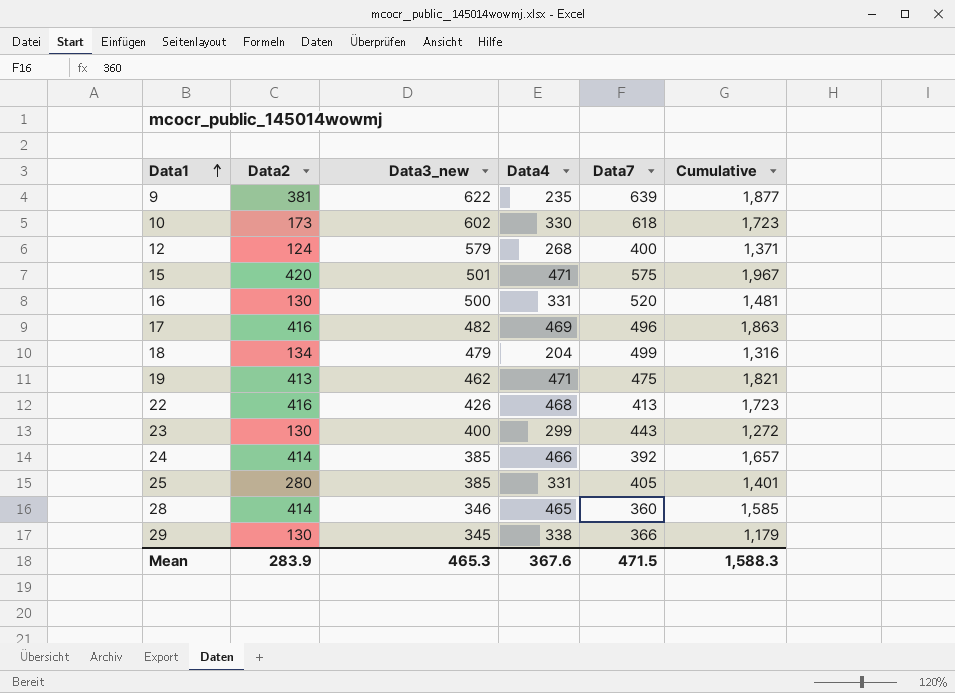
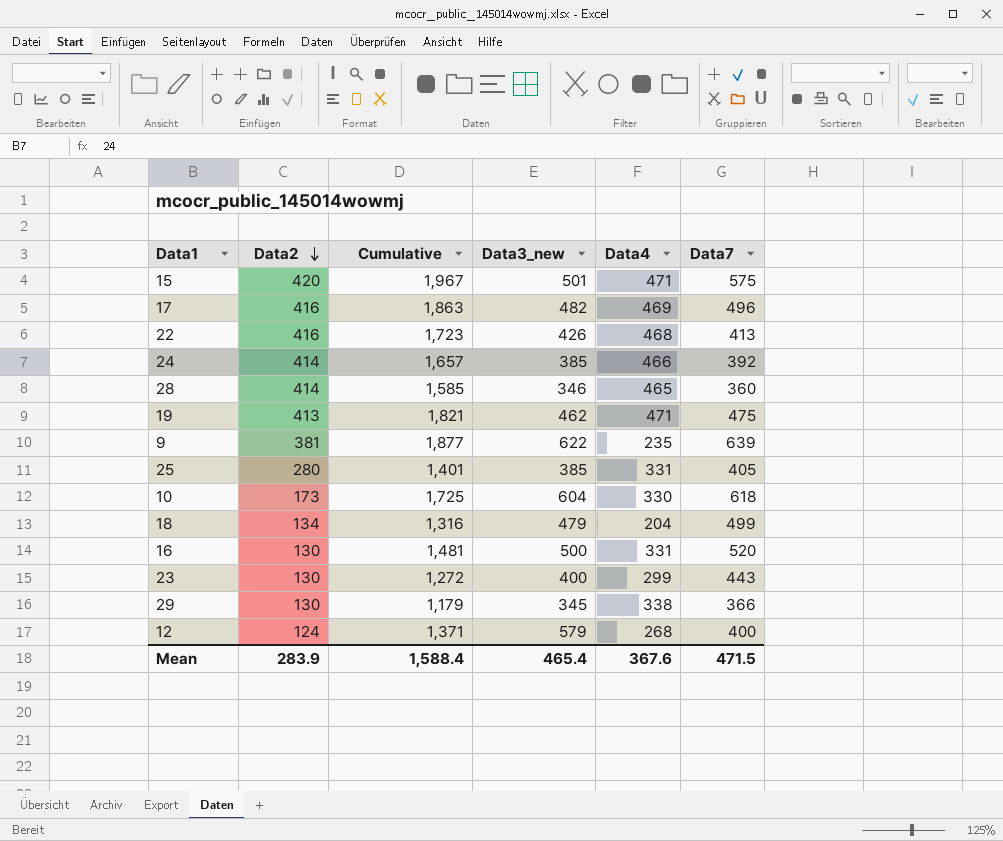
row order: Data1 ascending -> Data2 descending
column Cumulative | position: 6 -> 3
10 | Cumulative: 1,723 -> 1,725
10 | Data3_new: 602 -> 604
Mean | Cumulative: 1,588.3 -> 1,588.4
Mean | Data3_new: 465.3 -> 465.4

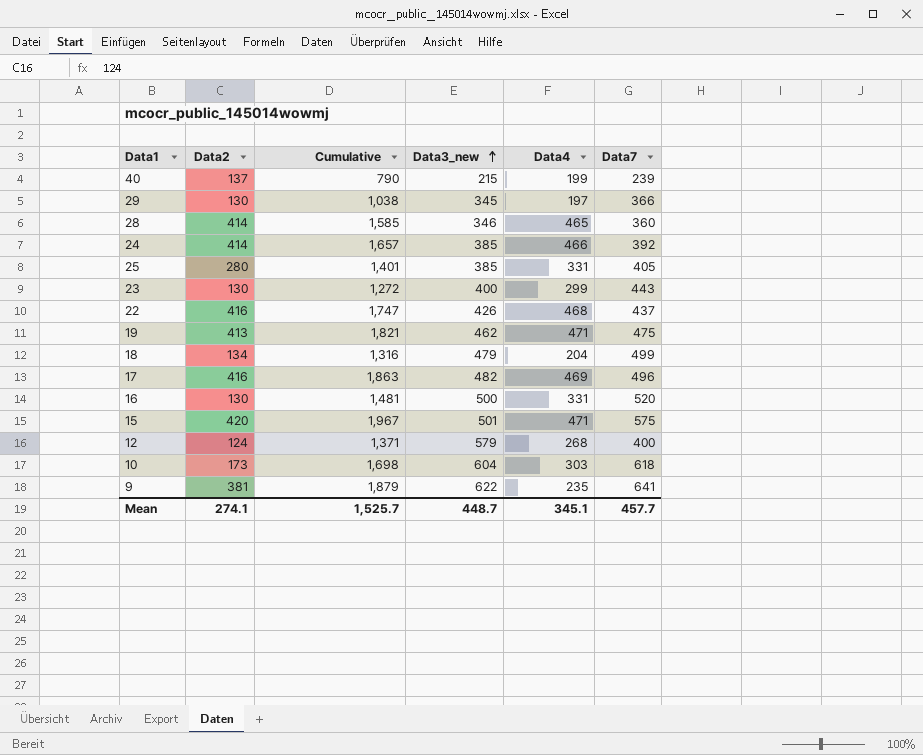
row order: Data2 descending -> Data3_new ascending
row 40: none -> 137 | 790 | 215 | 199 | 239
29 | Cumulative: 1,179 -> 1,038
29 | Data4: 338 -> 197
22 | Cumulative: 1,723 -> 1,747
22 | Data7: 413 -> 437
10 | Cumulative: 1,725 -> 1,698
10 | Data4: 330 -> 303
9 | Cumulative: 1,877 -> 1,879
9 | Data7: 639 -> 641
Mean | Data2: 283.9 -> 274.1
Mean | Cumulative: 1,588.4 -> 1,525.7
Mean | Data3_new: 465.4 -> 448.7
Mean | Data4: 367.6 -> 345.1
Mean | Data7: 471.5 -> 457.7

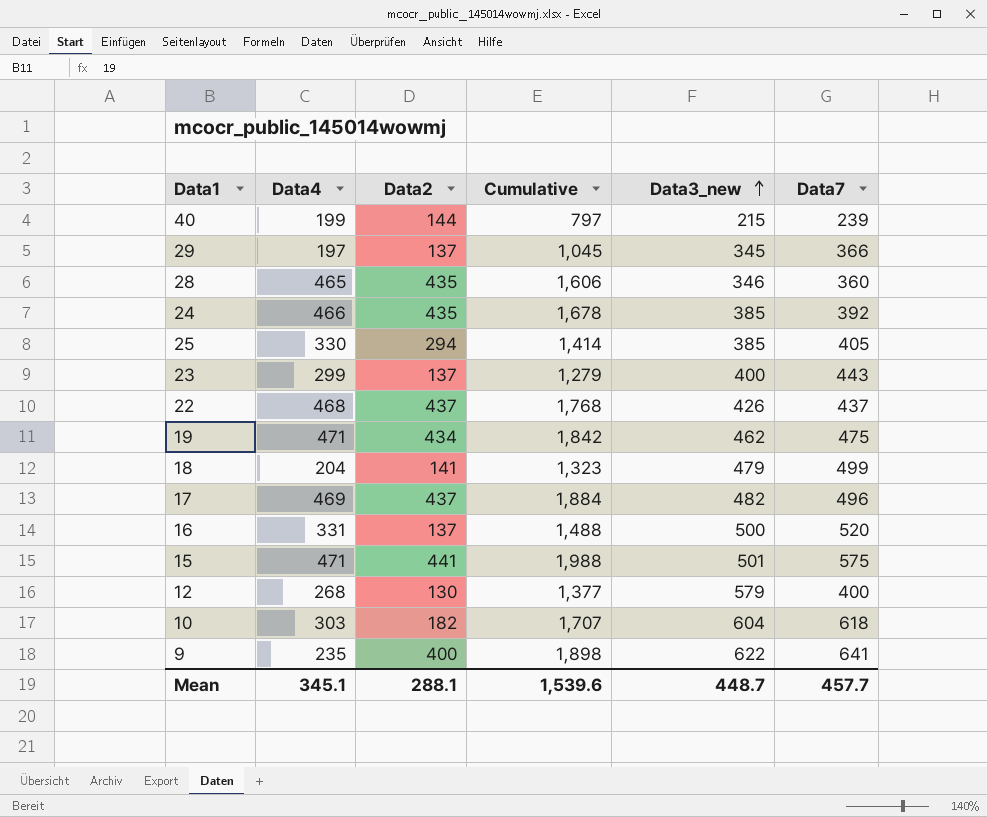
column Data4 | position: 5 -> 2
40 | Data2: 137 -> 144
40 | Cumulative: 790 -> 797
29 | Data2: 130 -> 137
29 | Cumulative: 1,038 -> 1,045
28 | Data2: 414 -> 435
28 | Cumulative: 1,585 -> 1,606
24 | Data2: 414 -> 435
24 | Cumulative: 1,657 -> 1,678
25 | Data4: 331 -> 330
25 | Data2: 280 -> 294
25 | Cumulative: 1,401 -> 1,414
23 | Data2: 130 -> 137
23 | Cumulative: 1,272 -> 1,279
22 | Data2: 416 -> 437
22 | Cumulative: 1,747 -> 1,768
19 | Data2: 413 -> 434
19 | Cumulative: 1,821 -> 1,842
18 | Data2: 134 -> 141
18 | Cumulative: 1,316 -> 1,323
17 | Data2: 416 -> 437
17 | Cumulative: 1,863 -> 1,884
16 | Data2: 130 -> 137
16 | Cumulative: 1,481 -> 1,488
15 | Data2: 420 -> 441
15 | Cumulative: 1,967 -> 1,988
12 | Data2: 124 -> 130
12 | Cumulative: 1,371 -> 1,377
10 | Data2: 173 -> 182
10 | Cumulative: 1,698 -> 1,707
9 | Data2: 381 -> 400
9 | Cumulative: 1,879 -> 1,898
Mean | Data2: 274.1 -> 288.1
Mean | Cumulative: 1,525.7 -> 1,539.6

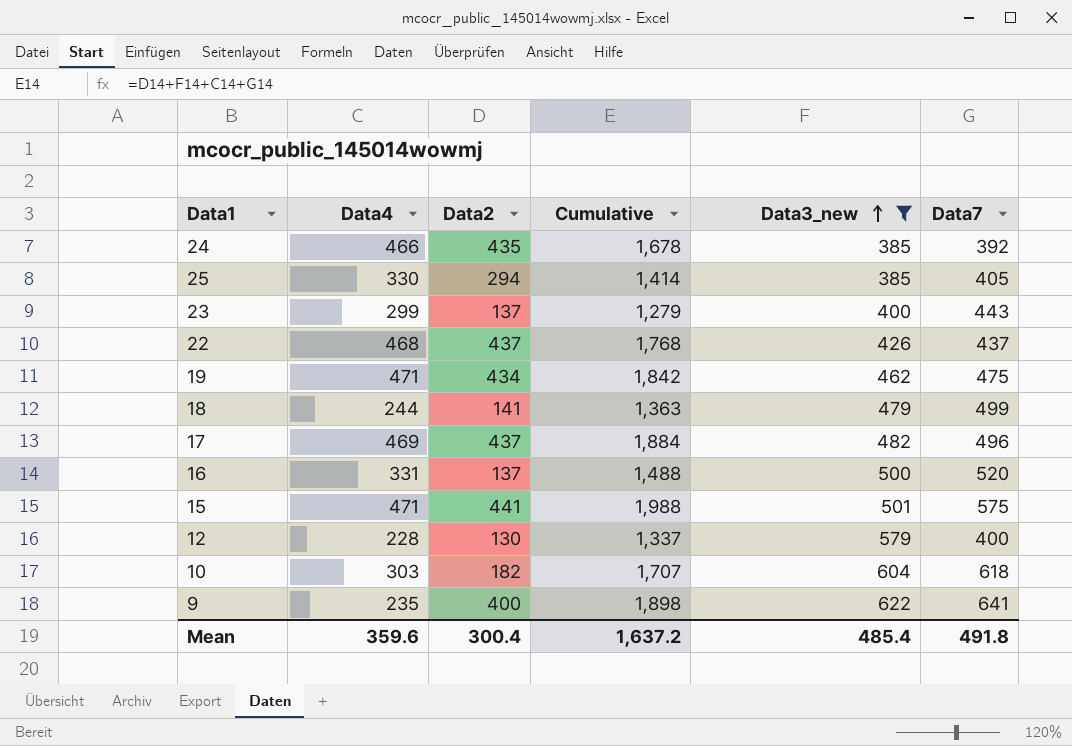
filter: none -> Data3_new >= 385
18 | Data4: 204 -> 244
18 | Cumulative: 1,323 -> 1,363
12 | Data4: 268 -> 228
12 | Cumulative: 1,377 -> 1,337
Mean | Data4: 345.1 -> 359.6
Mean | Data2: 288.1 -> 300.4
Mean | Cumulative: 1,539.6 -> 1,637.2
Mean | Data3_new: 448.7 -> 485.4
Mean | Data7: 457.7 -> 491.8

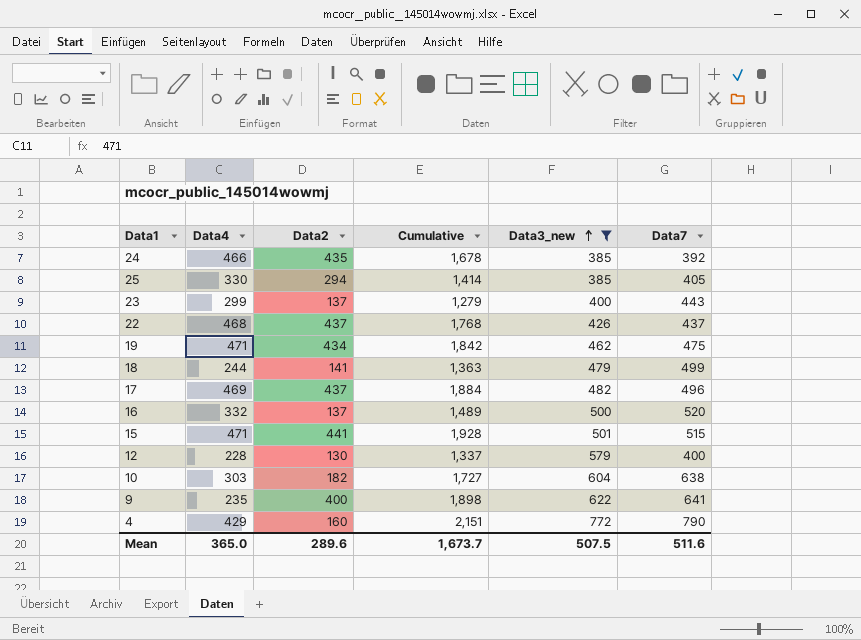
16 | Data4: 331 -> 332
16 | Cumulative: 1,488 -> 1,489
15 | Cumulative: 1,988 -> 1,928
15 | Data7: 575 -> 515
10 | Cumulative: 1,707 -> 1,727
10 | Data7: 618 -> 638
row 4: none -> 429 | 160 | 2,151 | 772 | 790
Mean | Data4: 359.6 -> 365.0
Mean | Data2: 300.4 -> 289.6
Mean | Cumulative: 1,637.2 -> 1,673.7
Mean | Data3_new: 485.4 -> 507.5
Mean | Data7: 491.8 -> 511.6

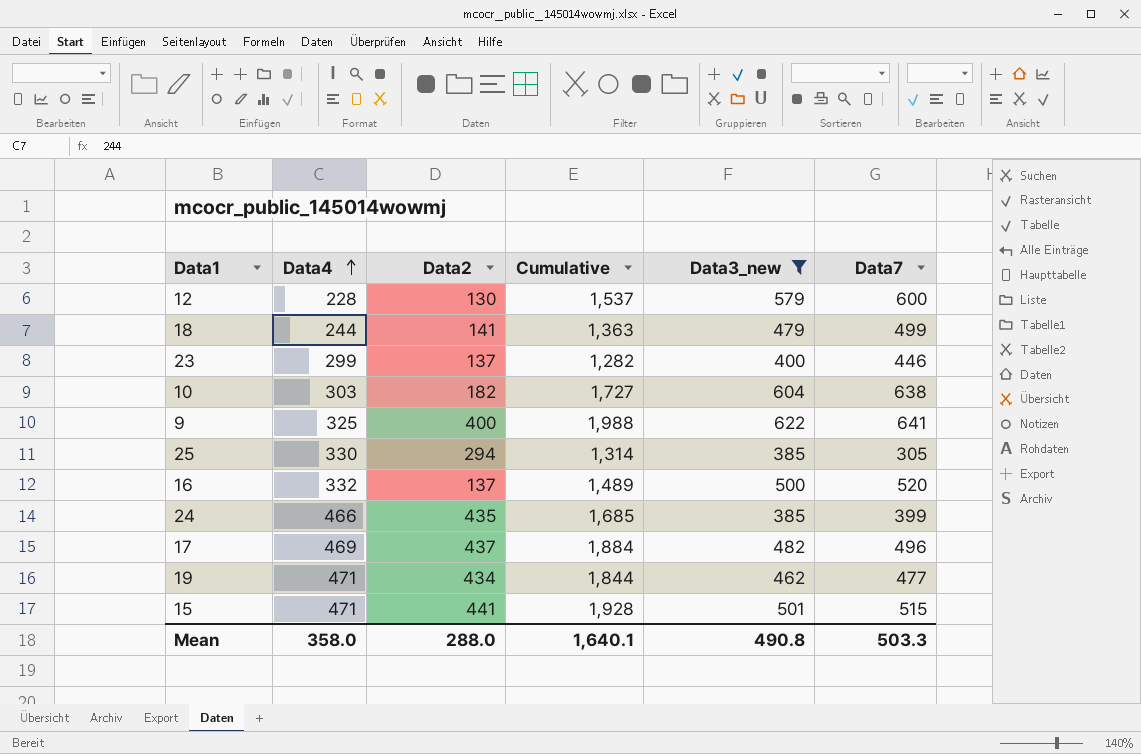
row order: Data3_new ascending -> Data4 ascending
row 22: 468 | 437 | 1,768 | 426 | 437 -> none
row 4: 429 | 160 | 2,151 | 772 | 790 -> none
12 | Cumulative: 1,337 -> 1,537
12 | Data7: 400 -> 600
23 | Cumulative: 1,279 -> 1,282
23 | Data7: 443 -> 446
9 | Data4: 235 -> 325
9 | Cumulative: 1,898 -> 1,988
25 | Cumulative: 1,414 -> 1,314
25 | Data7: 405 -> 305
24 | Cumulative: 1,678 -> 1,685
24 | Data7: 392 -> 399
19 | Cumulative: 1,842 -> 1,844
19 | Data7: 475 -> 477
Mean | Data4: 365.0 -> 358.0
Mean | Data2: 289.6 -> 288.0
Mean | Cumulative: 1,673.7 -> 1,640.1
Mean | Data3_new: 507.5 -> 490.8
Mean | Data7: 511.6 -> 503.3

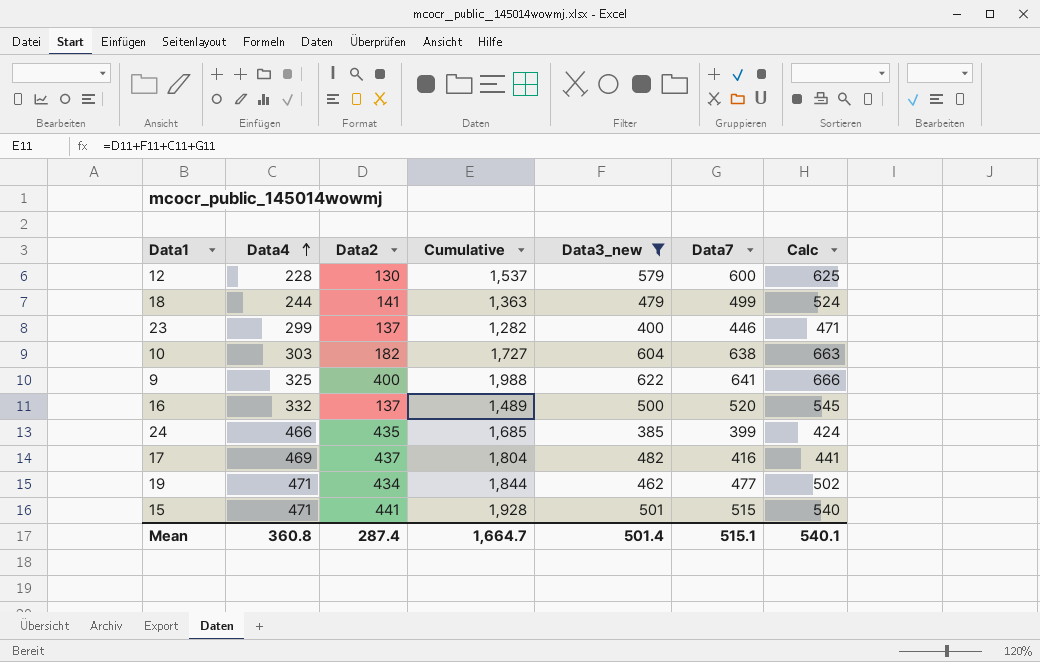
column Calc | formula: none -> [Data7] + 25
row 25: 330 | 294 | 1,314 | 385 | 305 -> none
17 | Cumulative: 1,884 -> 1,804
17 | Data7: 496 -> 416
Mean | Data4: 358.0 -> 360.8
Mean | Data2: 288.0 -> 287.4
Mean | Cumulative: 1,640.1 -> 1,664.7
Mean | Data3_new: 490.8 -> 501.4
Mean | Data7: 503.3 -> 515.1

